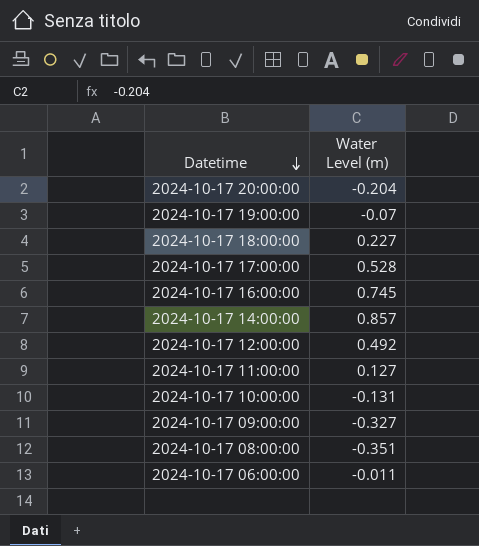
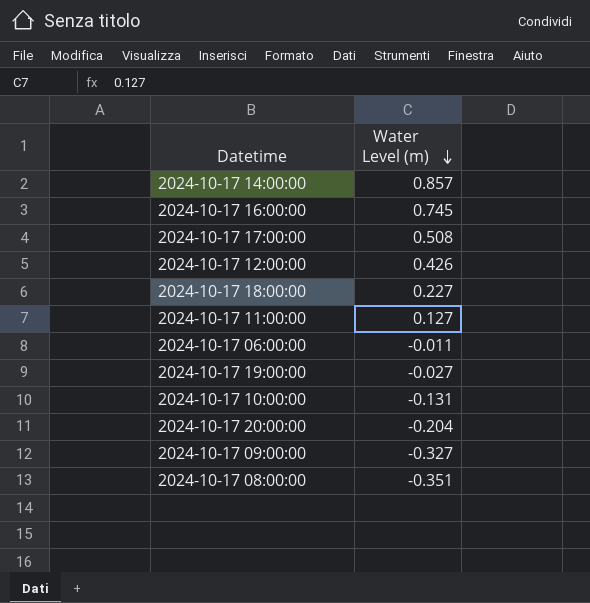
row order: Datetime descending -> Water Level (m) descending
2024-10-17 17:00:00 | Water Level (m): 0.528 -> 0.508
2024-10-17 12:00:00 | Water Level (m): 0.492 -> 0.426
2024-10-17 19:00:00 | Water Level (m): -0.07 -> -0.027

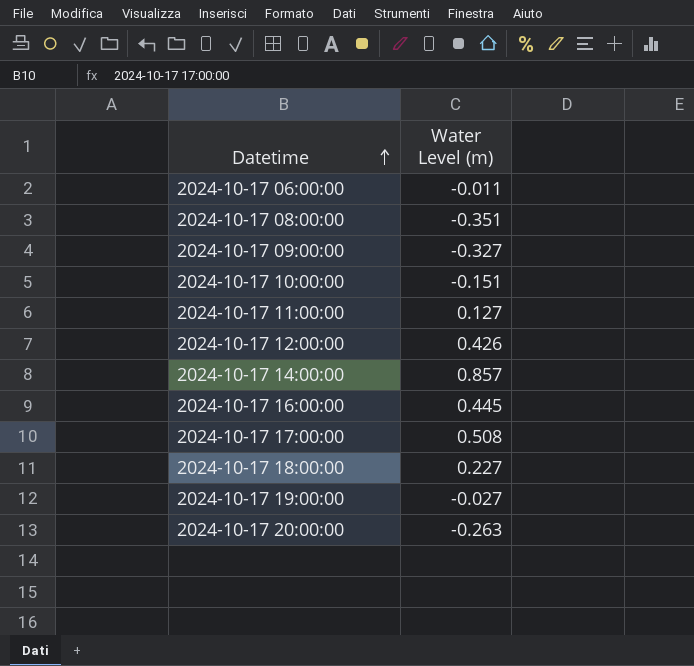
row order: Water Level (m) descending -> Datetime ascending
2024-10-17 10:00:00 | Water Level (m): -0.131 -> -0.151
2024-10-17 16:00:00 | Water Level (m): 0.745 -> 0.445
2024-10-17 20:00:00 | Water Level (m): -0.204 -> -0.263

